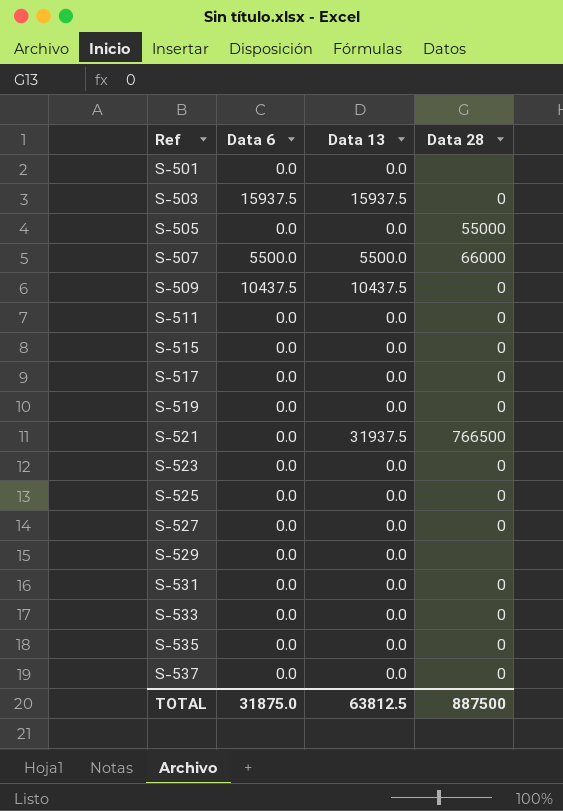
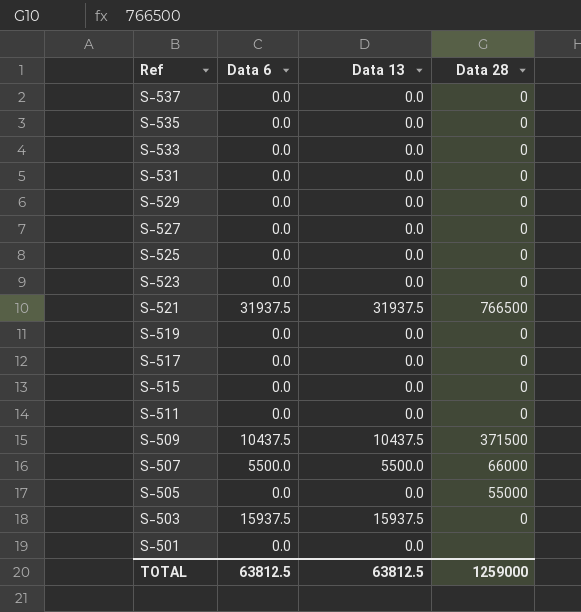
row order: Ref ascending -> Ref descending
S-529 | Data 28: none -> 0
S-521 | Data 6: 0.0 -> 31937.5
S-509 | Data 28: 0 -> 371500
TOTAL | Data 6: 31875.0 -> 63812.5
TOTAL | Data 28: 887500 -> 1259000

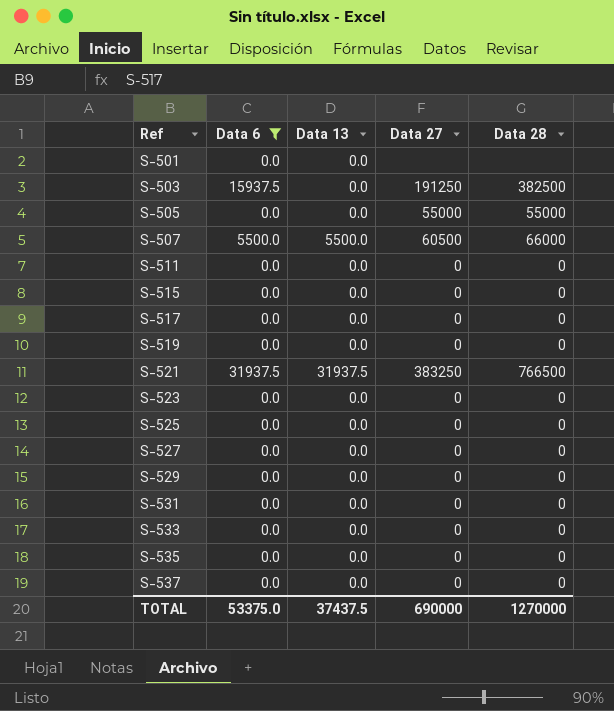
filter: none -> Data 6 != 10437.5
row order: Ref descending -> Ref ascending
column Data 27 | position: none -> 4
S-503 | Data 13: 15937.5 -> 0.0
S-503 | Data 28: 0 -> 382500
TOTAL | Data 6: 63812.5 -> 53375.0
TOTAL | Data 13: 63812.5 -> 37437.5
TOTAL | Data 28: 1259000 -> 1270000

